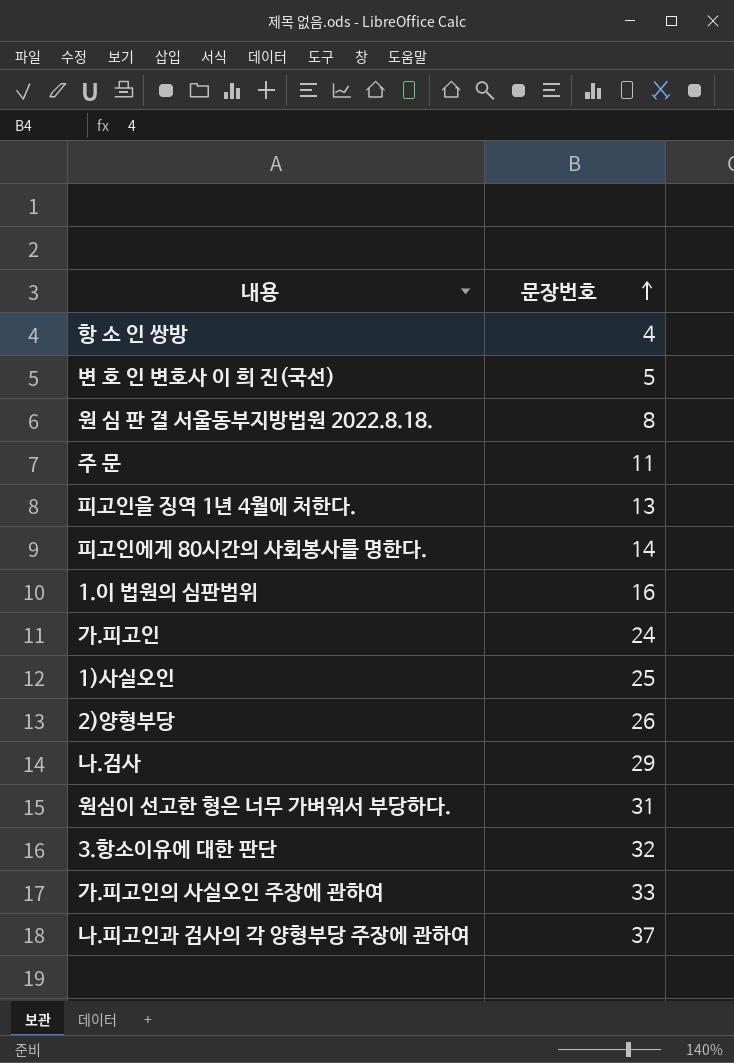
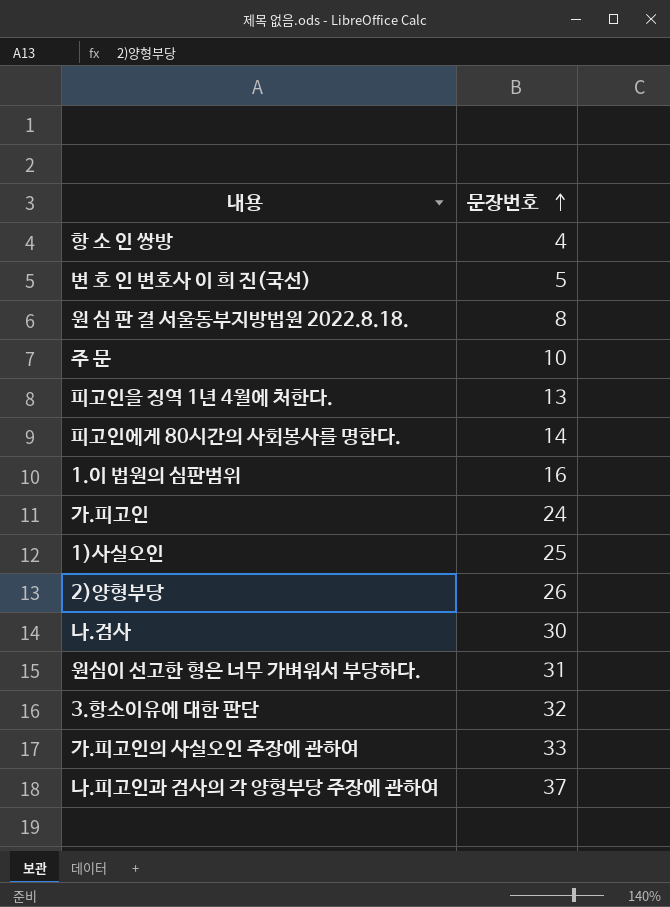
주 문 | 문장번호: 11 -> 10
나.검사 | 문장번호: 29 -> 30

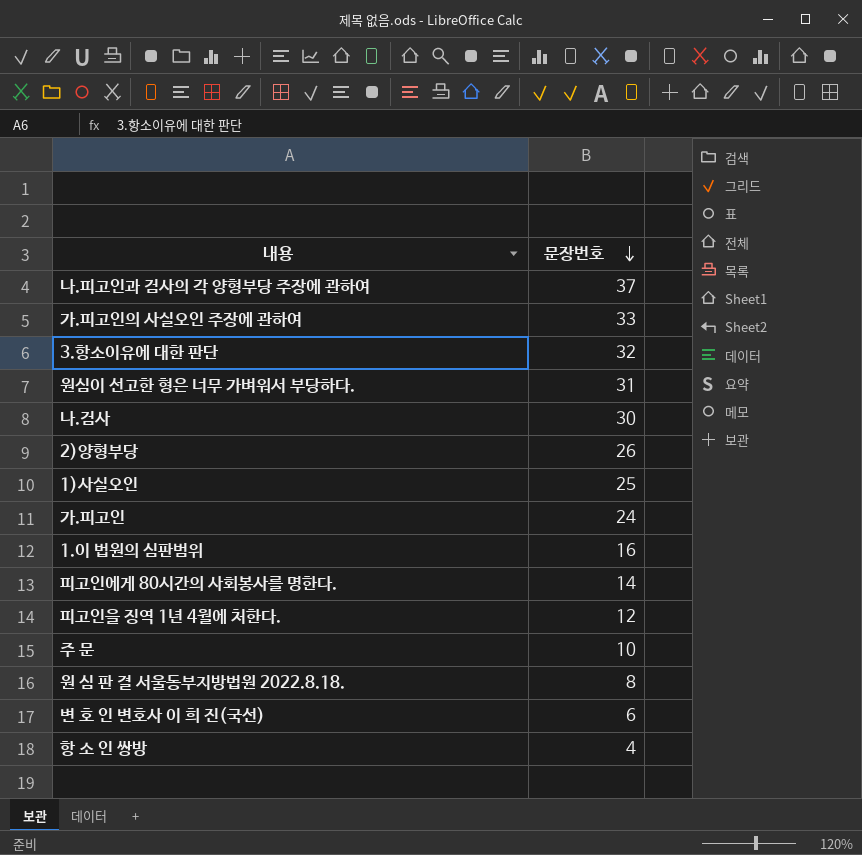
row order: 문장번호 ascending -> 문장번호 descending
피고인을 징역 1년 4월에 처한다. | 문장번호: 13 -> 12
변 호 인 변호사 이 희 진(국선) | 문장번호: 5 -> 6

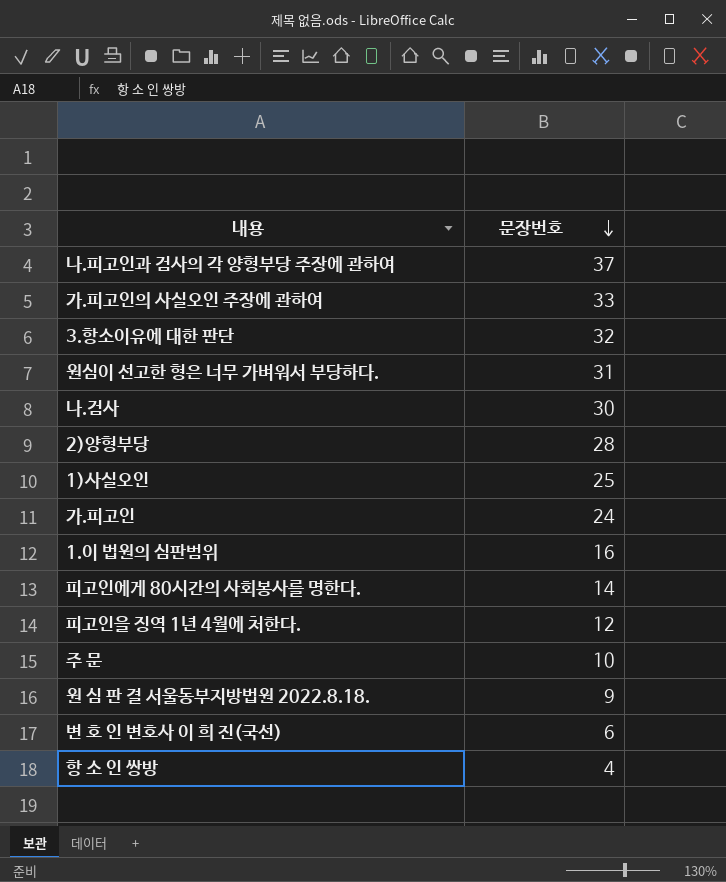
2)양형부당 | 문장번호: 26 -> 28
원 심 판 결 서울동부지방법원 2022.8.18. | 문장번호: 8 -> 9

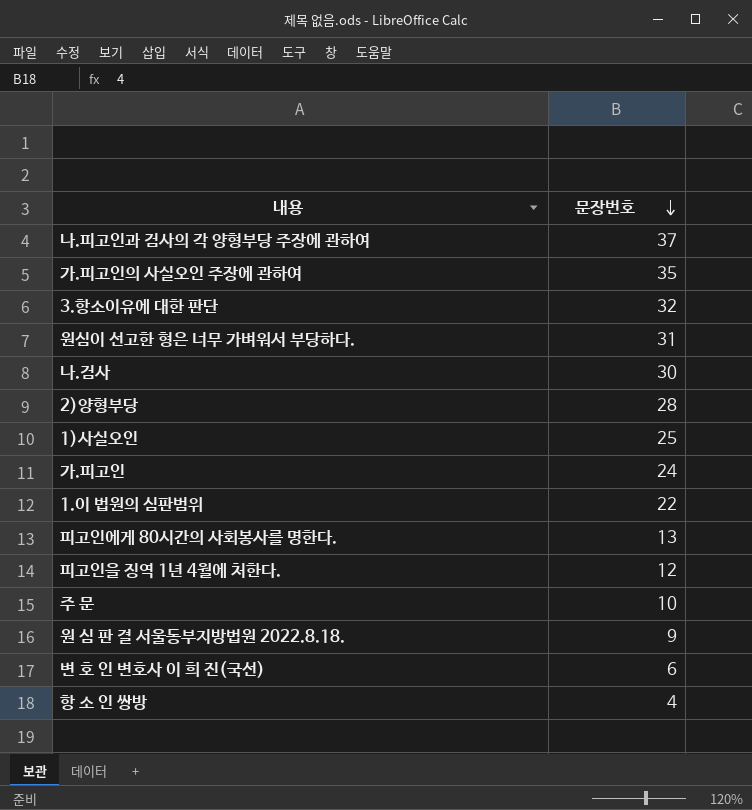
가.피고인의 사실오인 주장에 관하여 | 문장번호: 33 -> 35
1.이 법원의 심판범위 | 문장번호: 16 -> 22
피고인에게 80시간의 사회봉사를 명한다. | 문장번호: 14 -> 13

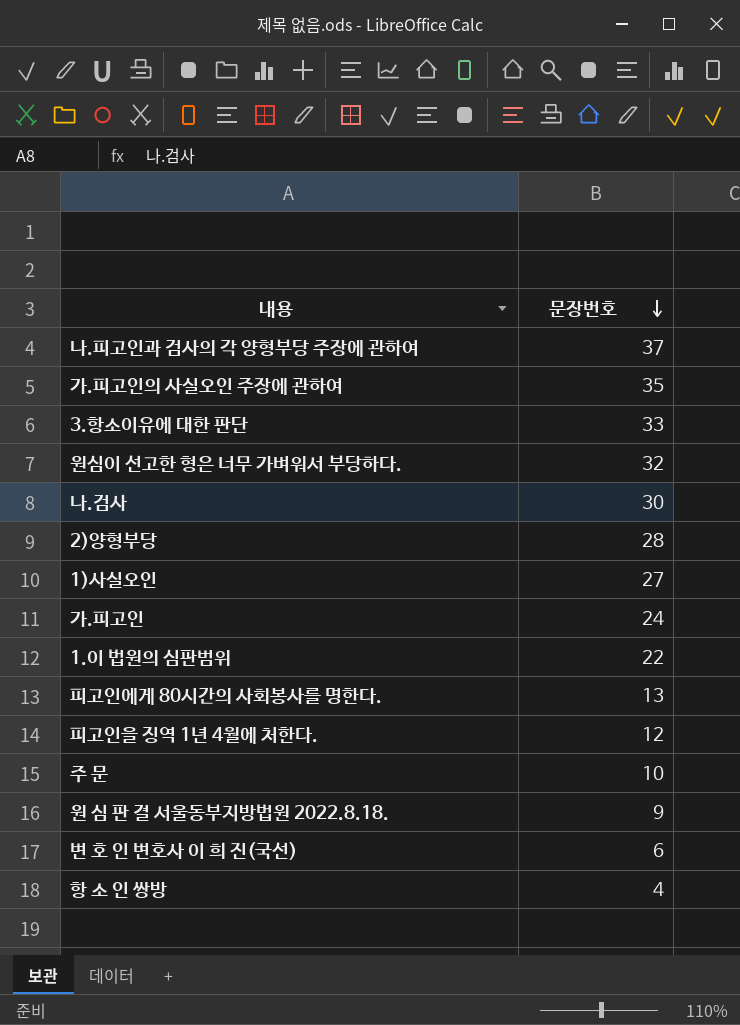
3.항소이유에 대한 판단 | 문장번호: 32 -> 33
원심이 선고한 형은 너무 가벼워서 부당하다. | 문장번호: 31 -> 32
1)사실오인 | 문장번호: 25 -> 27

